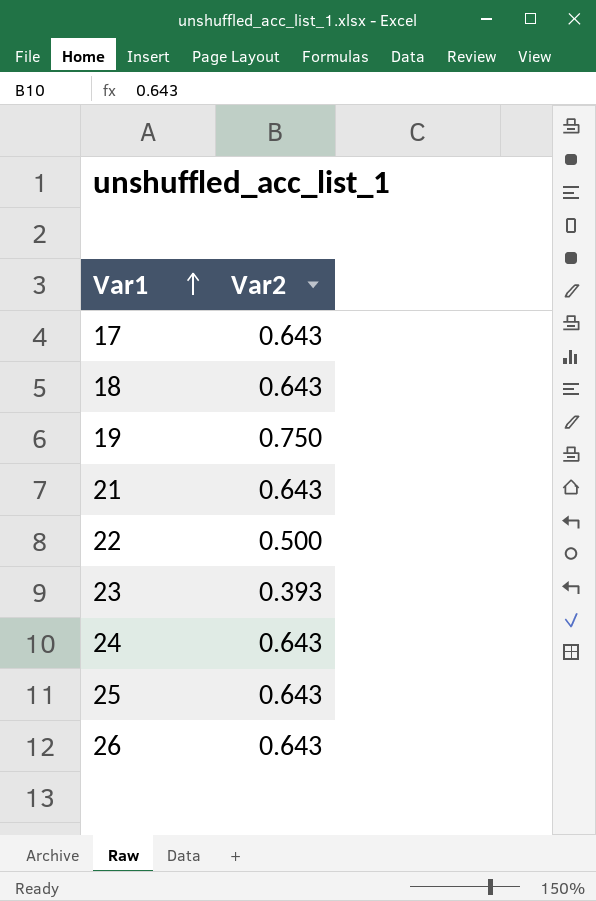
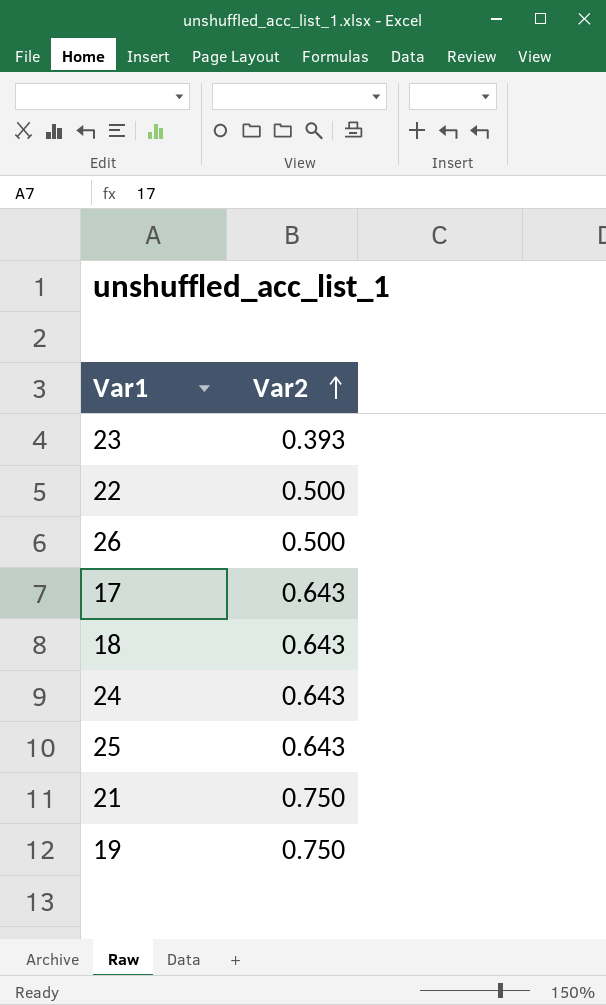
row order: Var1 ascending -> Var2 ascending
26 | Var2: 0.643 -> 0.500
21 | Var2: 0.643 -> 0.750

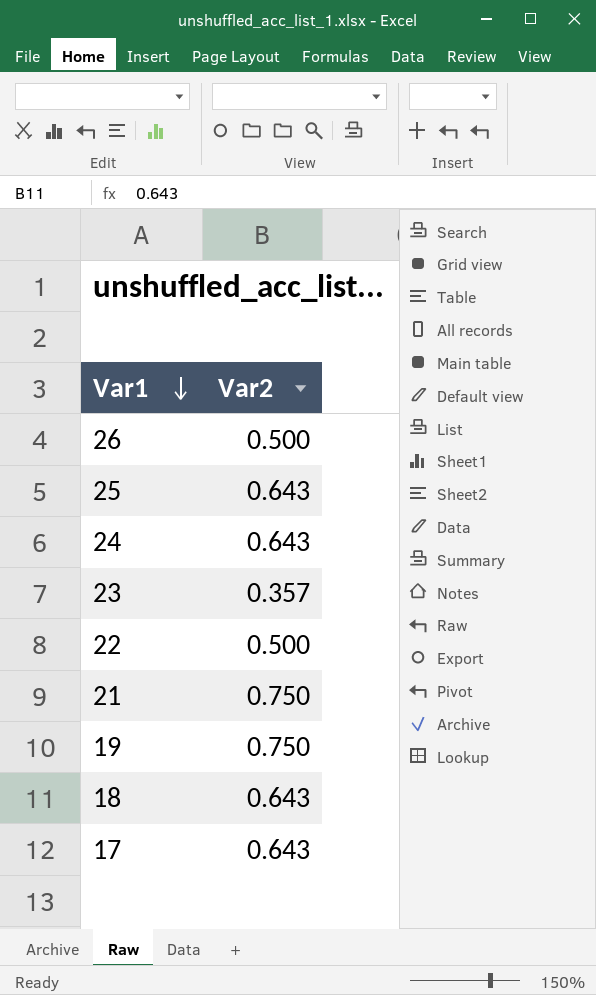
row order: Var2 ascending -> Var1 descending
23 | Var2: 0.393 -> 0.357

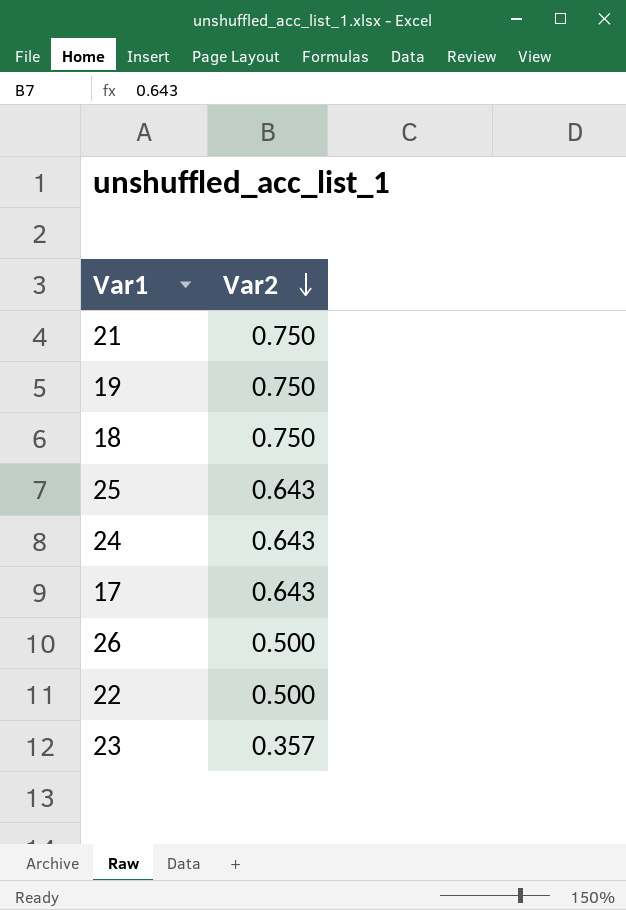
row order: Var1 descending -> Var2 descending
18 | Var2: 0.643 -> 0.750

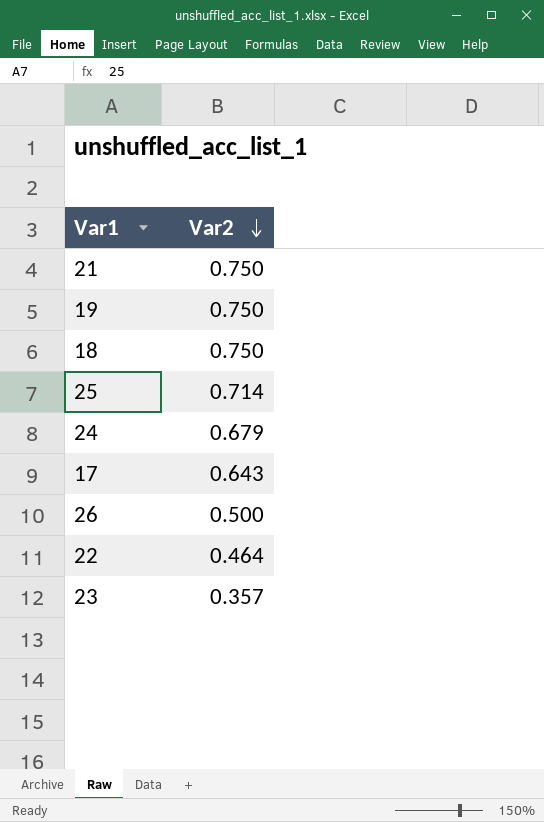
25 | Var2: 0.643 -> 0.714
24 | Var2: 0.643 -> 0.679
22 | Var2: 0.500 -> 0.464

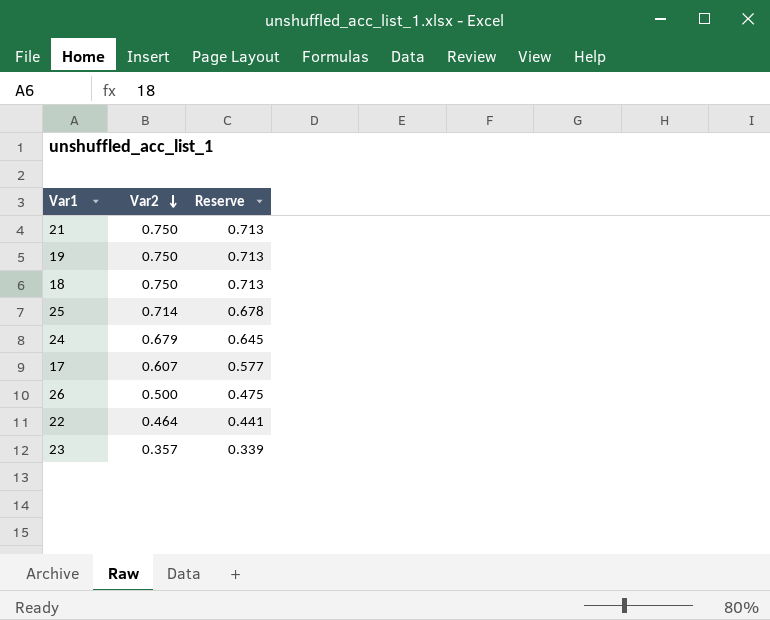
column Reserve | formula: none -> [Var2] * 0.95
17 | Var2: 0.643 -> 0.607

